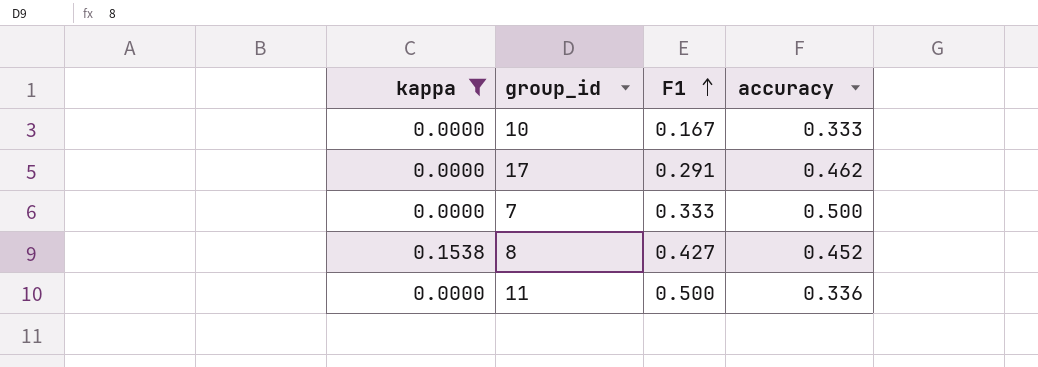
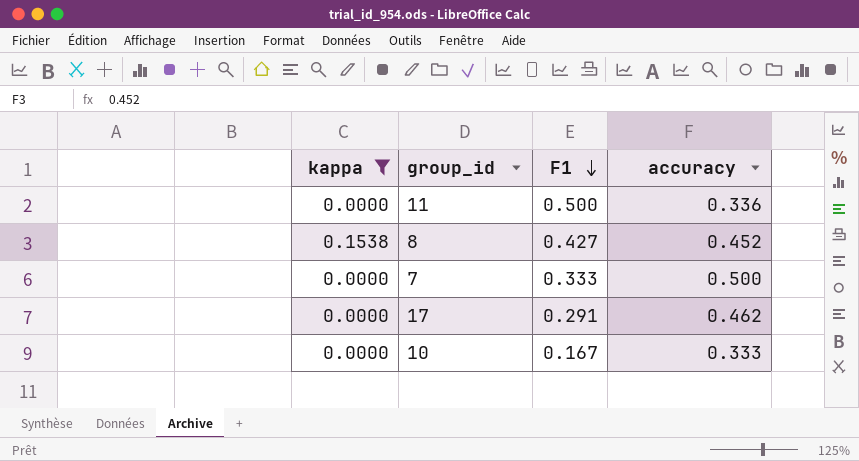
row order: F1 ascending -> F1 descending

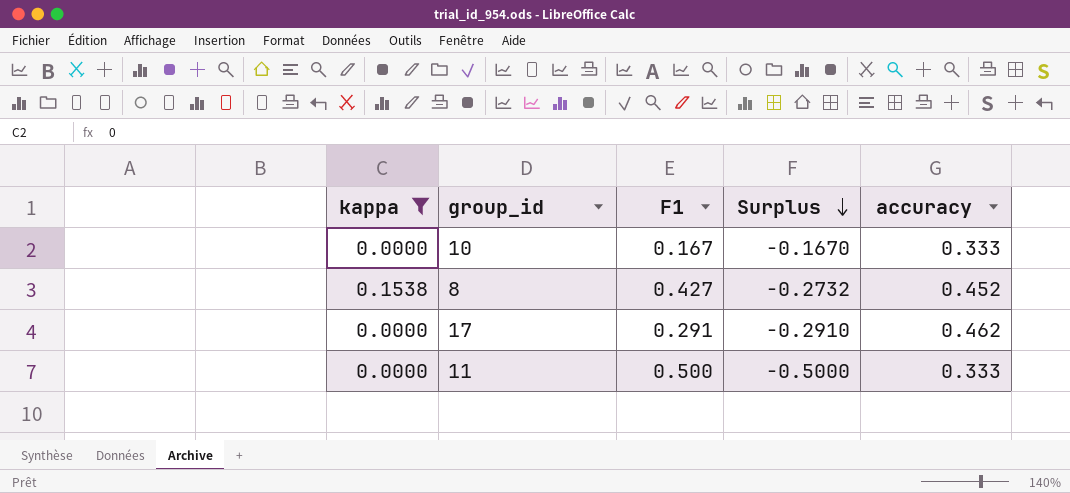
row order: F1 descending -> Surplus descending
column Surplus | formula: none -> [kappa] - [F1]
row 7: 0.0000 | 0.333 | 0.500 -> none
11 | accuracy: 0.336 -> 0.333

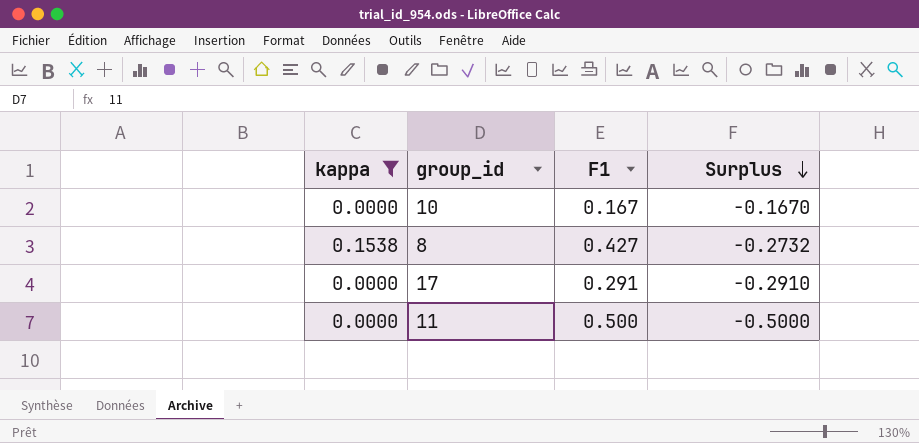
column accuracy | position: 5 -> none

